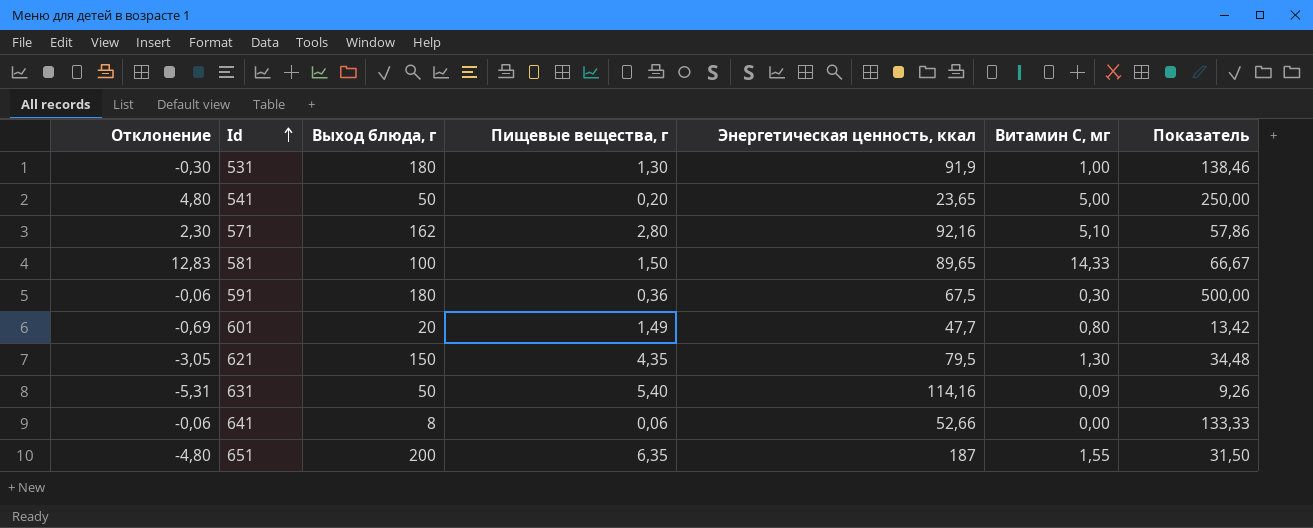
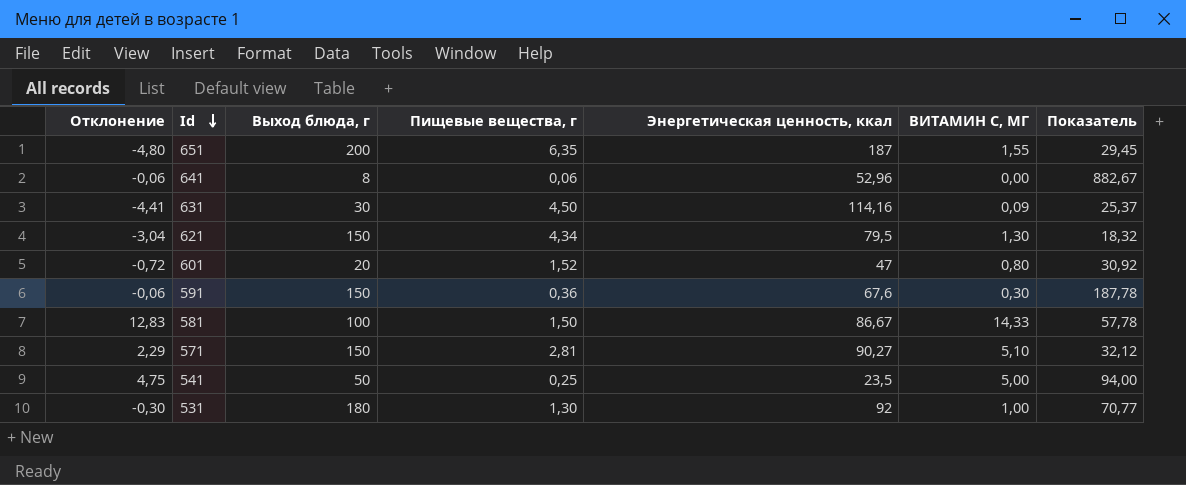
row order: Id ascending -> Id descending
column name: Витамин С, мг -> ВИТАМИН С, МГ
column Показатель | formula: [Выход блюда, г] / [Пищевые вещества, г] -> [Энергетическая ценность, ккал] / [Пищевые вещества, г]
641 | Энергетическая ценность, ккал: 52,66 -> 52,96
631 | Отклонение: -5,31 -> -4,41
631 | Выход блюда, г: 50 -> 30
631 | Пищевые вещества, г: 5,40 -> 4,50
621 | Отклонение: -3,05 -> -3,04
621 | Пищевые вещества, г: 4,35 -> 4,34
601 | Отклонение: -0,69 -> -0,72
601 | Пищевые вещества, г: 1,49 -> 1,52
601 | Энергетическая ценность, ккал: 47,7 -> 47
591 | Выход блюда, г: 180 -> 150
591 | Энергетическая ценность, ккал: 67,5 -> 67,6
581 | Энергетическая ценность, ккал: 89,65 -> 86,67
571 | Отклонение: 2,30 -> 2,29
571 | Выход блюда, г: 162 -> 150
571 | Пищевые вещества, г: 2,80 -> 2,81
571 | Энергетическая ценность, ккал: 92,16 -> 90,27
541 | Отклонение: 4,80 -> 4,75
541 | Пищевые вещества, г: 0,20 -> 0,25
541 | Энергетическая ценность, ккал: 23,65 -> 23,5
531 | Энергетическая ценность, ккал: 91,9 -> 92

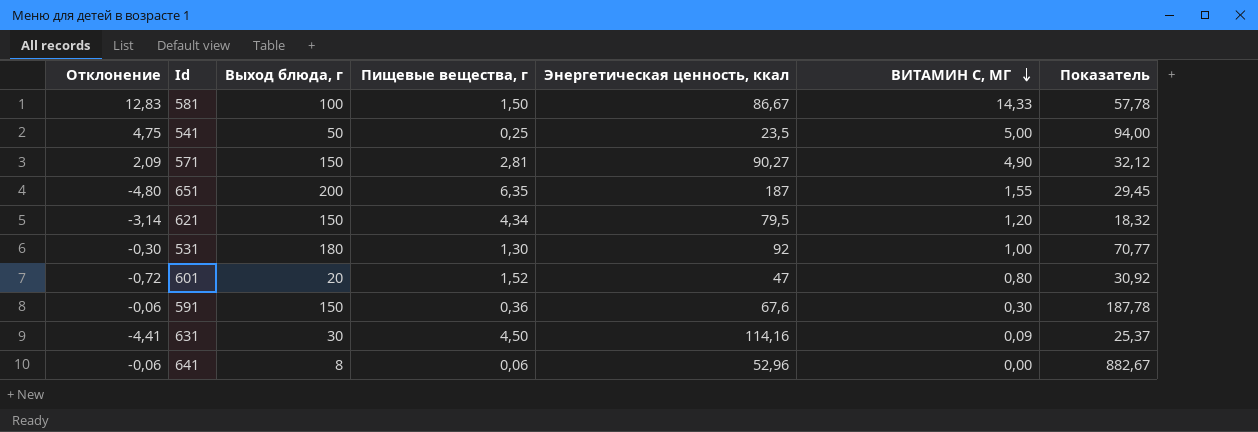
row order: Id descending -> ВИТАМИН С, МГ descending
571 | Отклонение: 2,29 -> 2,09
571 | ВИТАМИН С, МГ: 5,10 -> 4,90
621 | Отклонение: -3,04 -> -3,14
621 | ВИТАМИН С, МГ: 1,30 -> 1,20

